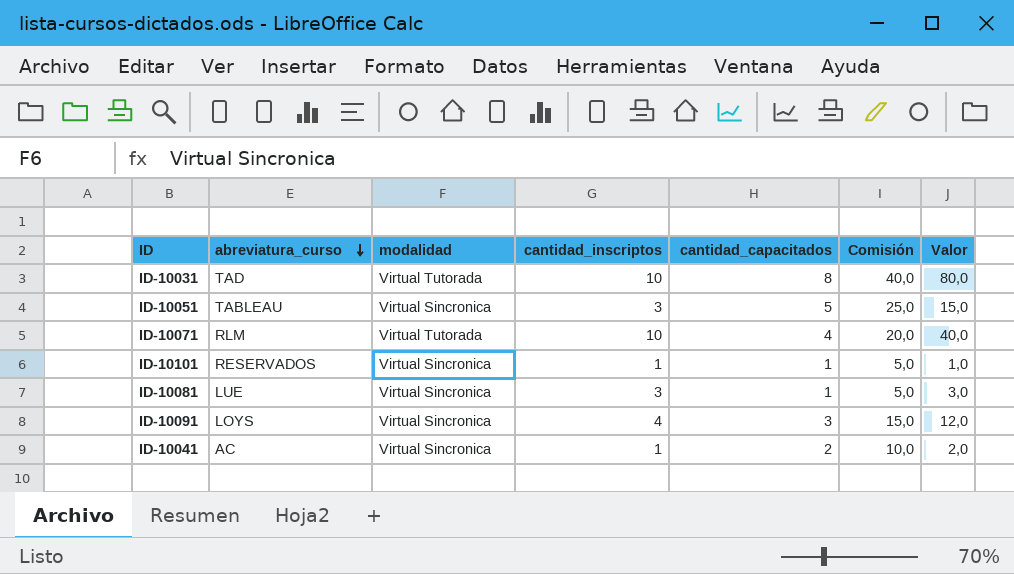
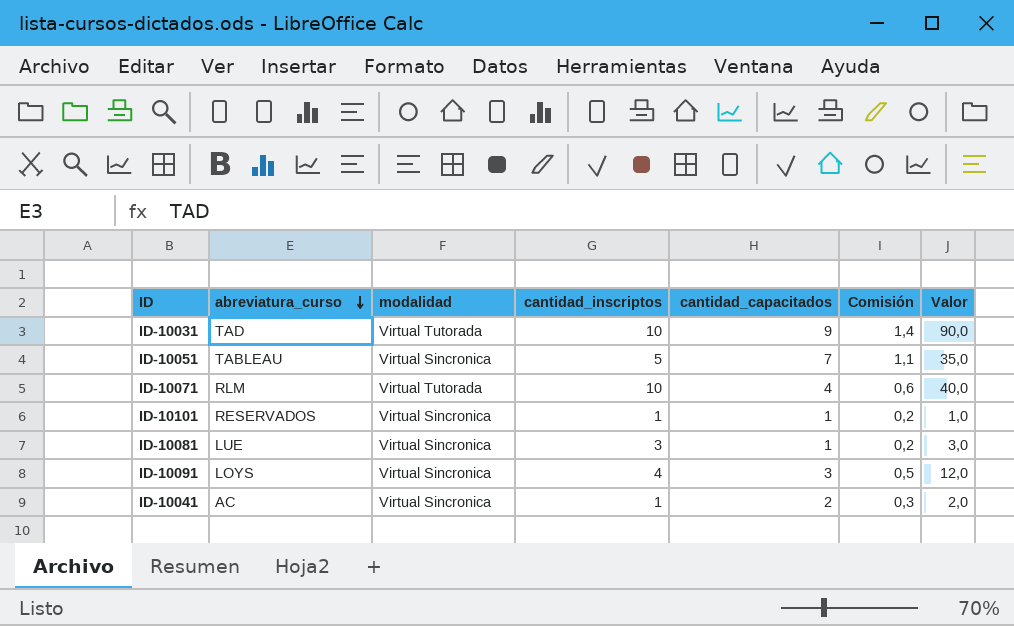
column Comisión | formula: [cantidad_capacitados] * 5 -> [cantidad_capacitados] * 0,15
ID-10031 | cantidad_capacitados: 8 -> 9
ID-10031 | Valor: 80,0 -> 90,0
ID-10051 | cantidad_inscriptos: 3 -> 5
ID-10051 | cantidad_capacitados: 5 -> 7
ID-10051 | Valor: 15,0 -> 35,0

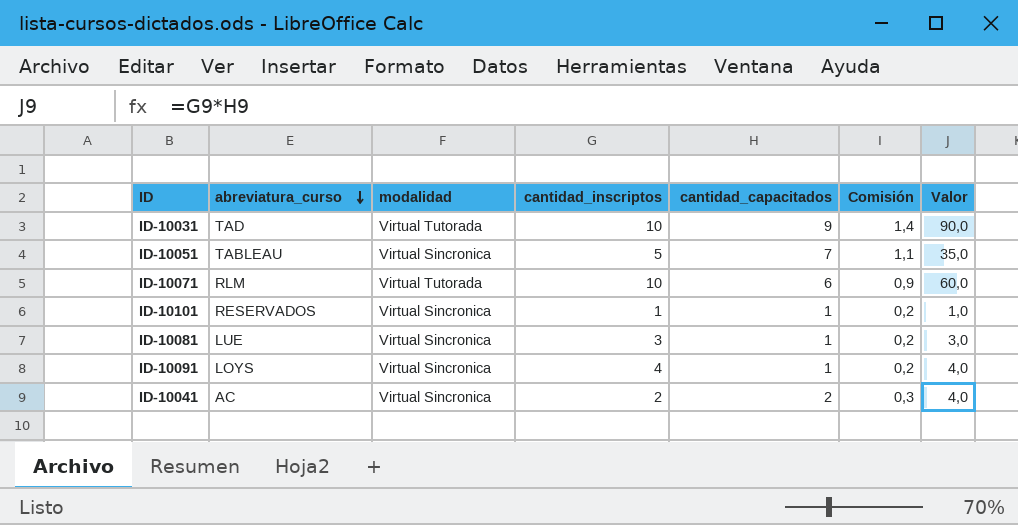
ID-10071 | cantidad_capacitados: 4 -> 6
ID-10071 | Comisión: 0,6 -> 0,9
ID-10071 | Valor: 40,0 -> 60,0
ID-10091 | cantidad_capacitados: 3 -> 1
ID-10091 | Comisión: 0,5 -> 0,2
ID-10091 | Valor: 12,0 -> 4,0
ID-10041 | cantidad_inscriptos: 1 -> 2
ID-10041 | Valor: 2,0 -> 4,0

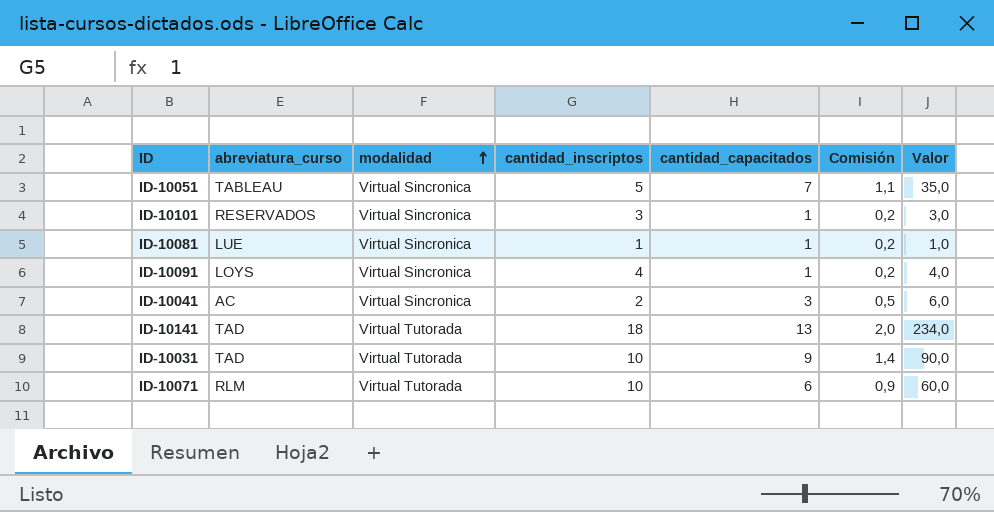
row order: abreviatura_curso descending -> modalidad ascending
ID-10101 | cantidad_inscriptos: 1 -> 3
ID-10101 | Valor: 1,0 -> 3,0
ID-10081 | cantidad_inscriptos: 3 -> 1
ID-10081 | Valor: 3,0 -> 1,0
ID-10041 | cantidad_capacitados: 2 -> 3
ID-10041 | Comisión: 0,3 -> 0,5
ID-10041 | Valor: 4,0 -> 6,0
row ID-10141: none -> TAD | Virtual Tutorada | 18 | 13 | 2,0 | 234,0

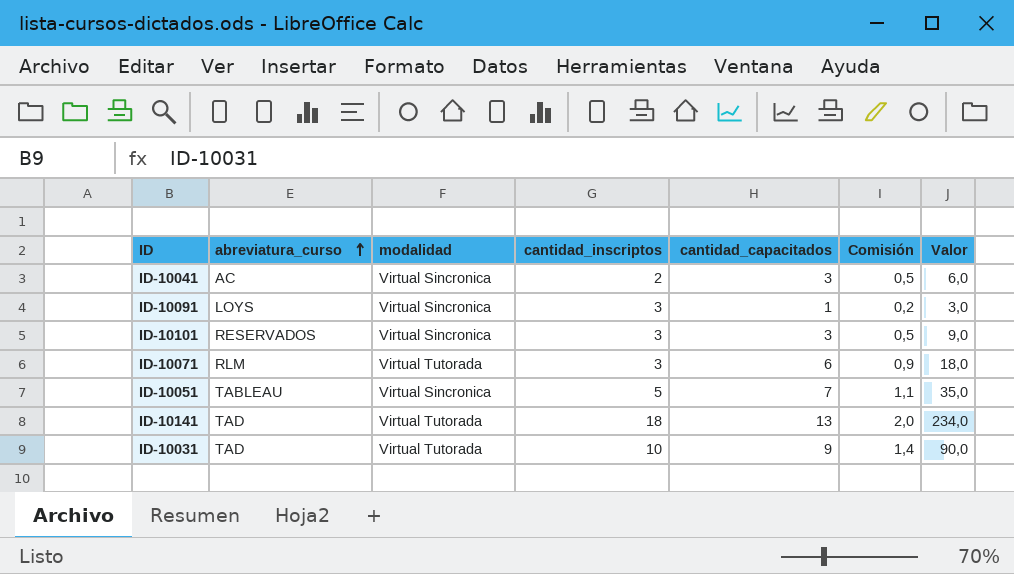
row order: modalidad ascending -> abreviatura_curso ascending
row ID-10081: LUE | Virtual Sincronica | 1 | 1 | 0,2 | 1,0 -> none
ID-10091 | cantidad_inscriptos: 4 -> 3
ID-10091 | Valor: 4,0 -> 3,0
ID-10101 | cantidad_capacitados: 1 -> 3
ID-10101 | Comisión: 0,2 -> 0,5
ID-10101 | Valor: 3,0 -> 9,0
ID-10071 | cantidad_inscriptos: 10 -> 3
ID-10071 | Valor: 60,0 -> 18,0

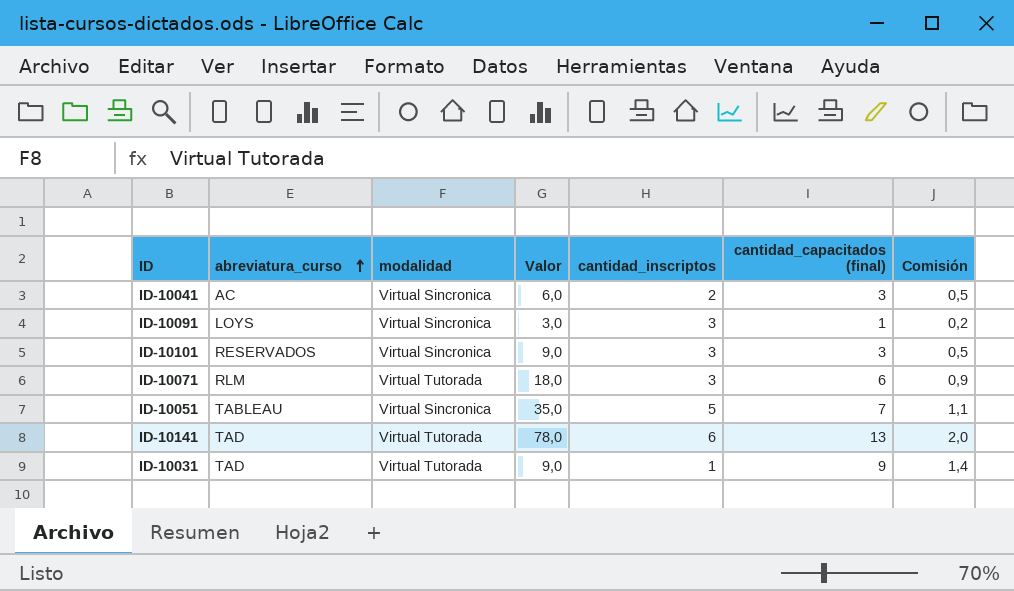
column Valor | position: 7 -> 4
column name: cantidad_capacitados -> cantidad_capacitados (final)
ID-10141 | Valor: 234,0 -> 78,0
ID-10141 | cantidad_inscriptos: 18 -> 6
ID-10031 | Valor: 90,0 -> 9,0
ID-10031 | cantidad_inscriptos: 10 -> 1

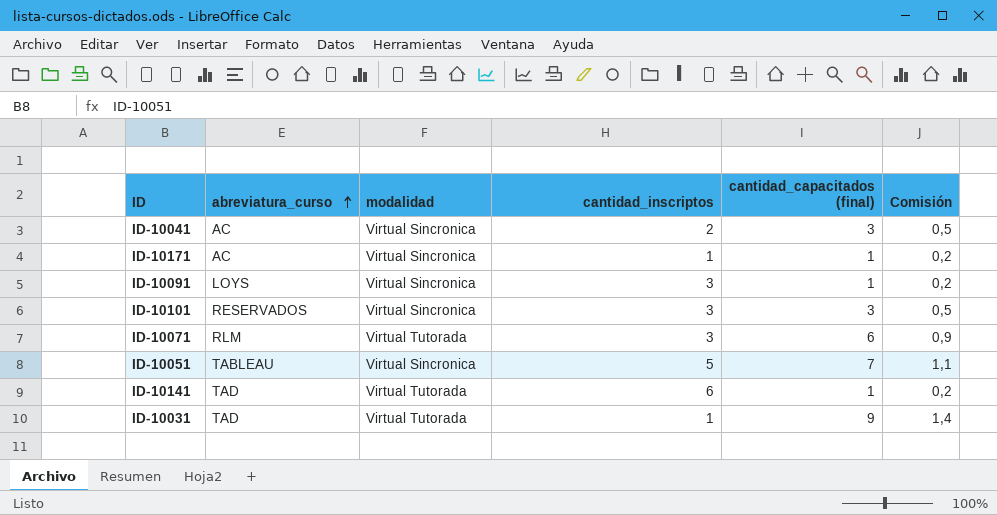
column Valor | formula: [cantidad_inscriptos] * [cantidad_capacitados (final)] -> none
row ID-10171: none -> AC | Virtual Sincronica | 1 | 1 | 0,2
ID-10141 | cantidad_capacitados (final): 13 -> 1
ID-10141 | Comisión: 2,0 -> 0,2

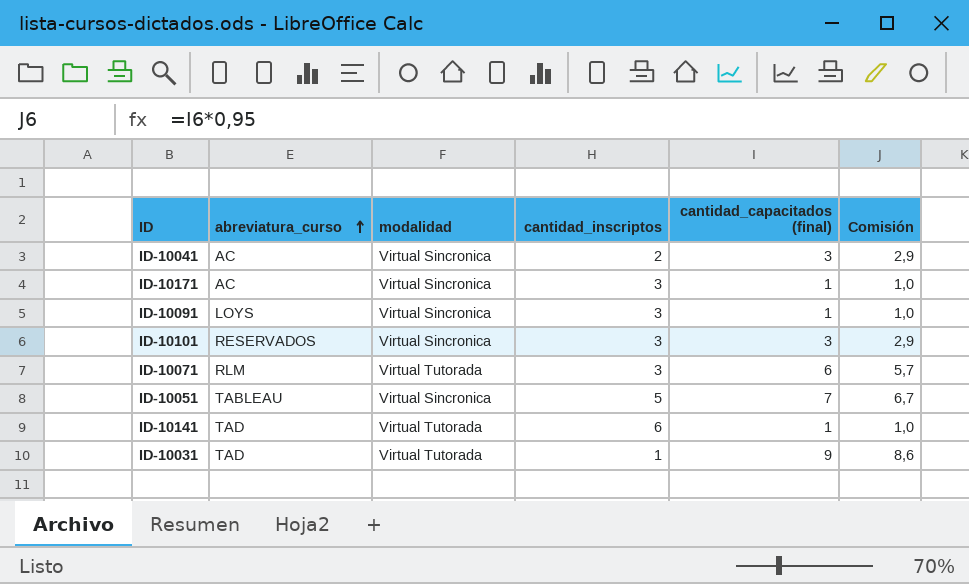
column Comisión | formula: [cantidad_capacitados (final)] * 0,15 -> [cantidad_capacitados (final)] * 0,95
ID-10171 | cantidad_inscriptos: 1 -> 3

